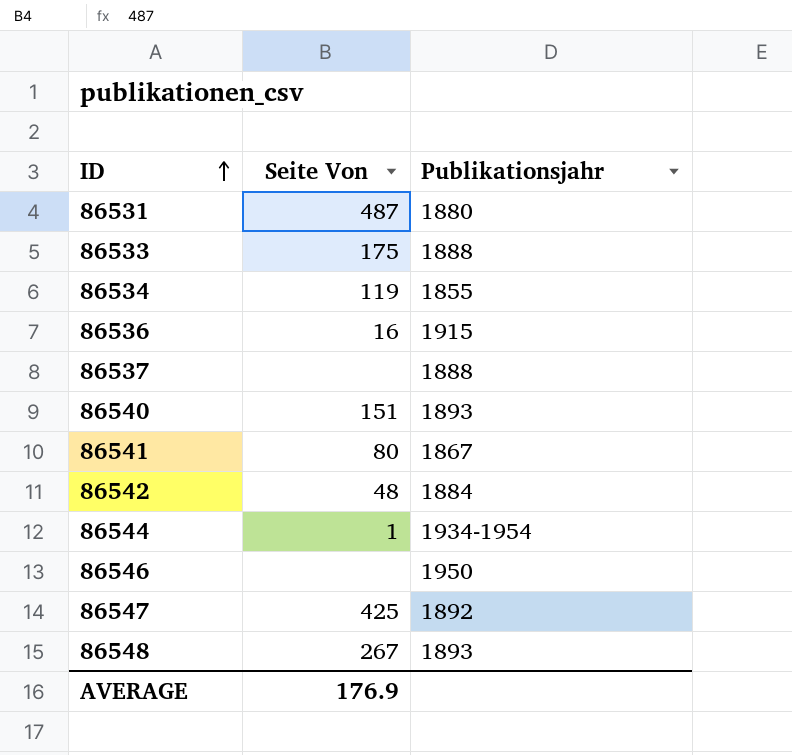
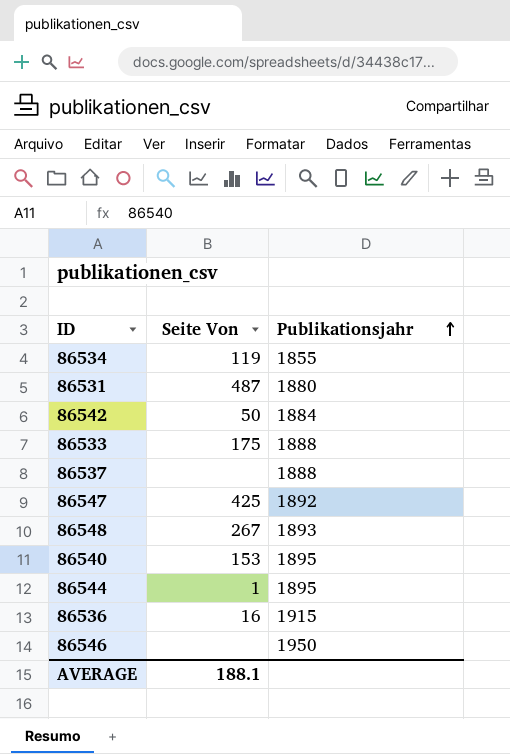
row order: ID ascending -> Publikationsjahr ascending
row 86541: 80 | 1867 -> none
86542 | Seite Von: 48 -> 50
86540 | Seite Von: 151 -> 153
86540 | Publikationsjahr: 1893 -> 1895
86544 | Publikationsjahr: 1934-1954 -> 1895
AVERAGE | Seite Von: 176.9 -> 188.1

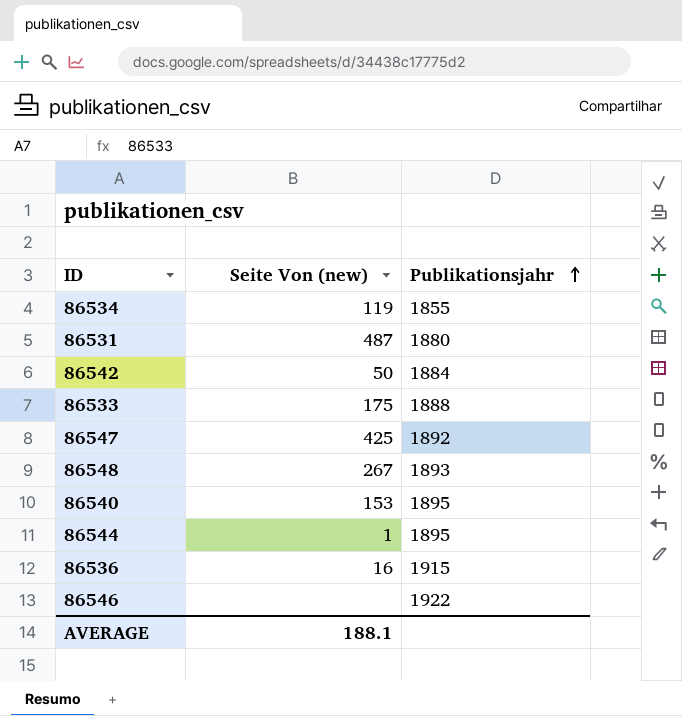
column name: Seite Von -> Seite Von (new)
row 86537: none | 1888 -> none
86546 | Publikationsjahr: 1950 -> 1922

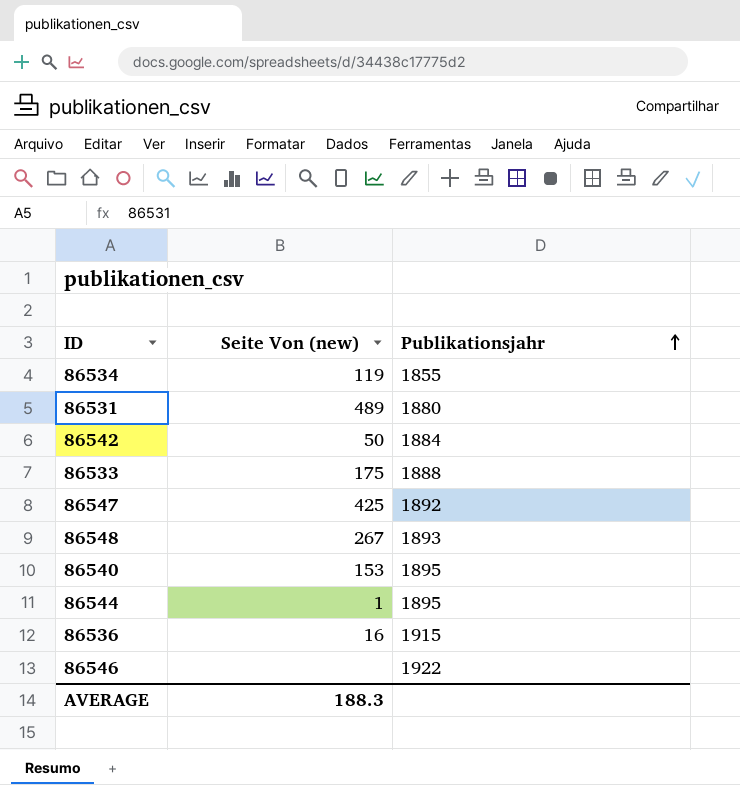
86531 | Seite Von (new): 487 -> 489
AVERAGE | Seite Von (new): 188.1 -> 188.3

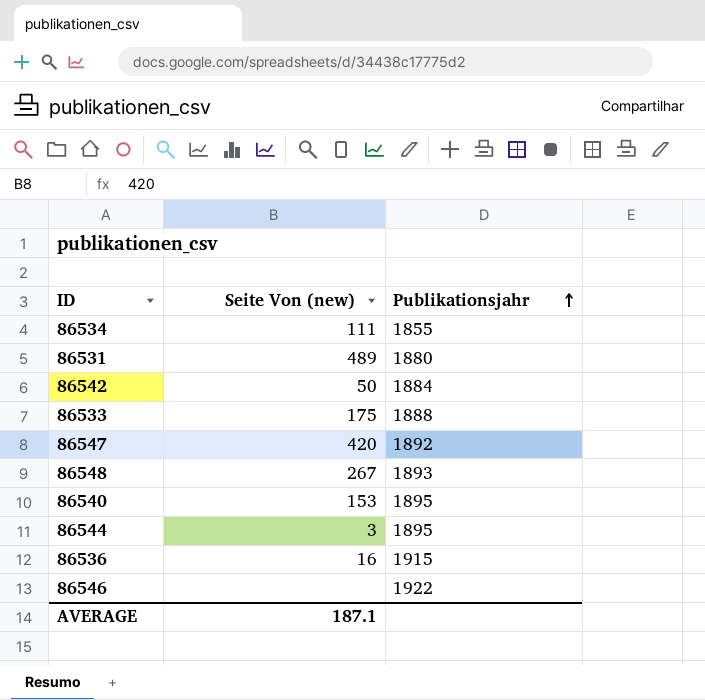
86534 | Seite Von (new): 119 -> 111
86547 | Seite Von (new): 425 -> 420
86544 | Seite Von (new): 1 -> 3
AVERAGE | Seite Von (new): 188.3 -> 187.1

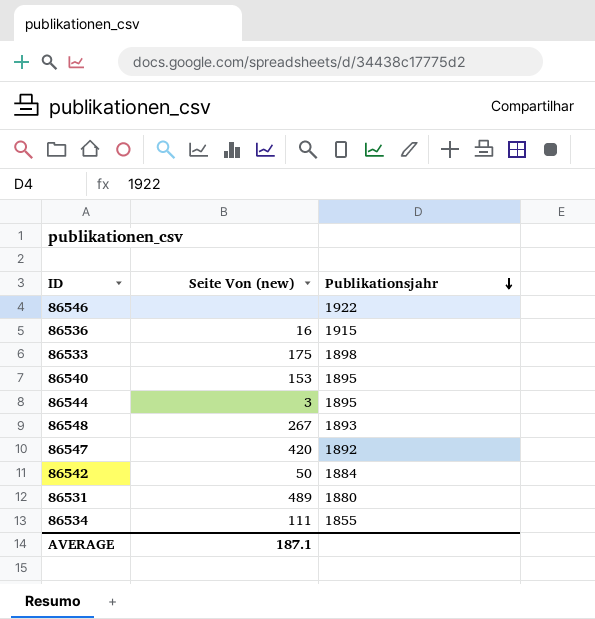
row order: Publikationsjahr ascending -> Publikationsjahr descending
86533 | Publikationsjahr: 1888 -> 1898

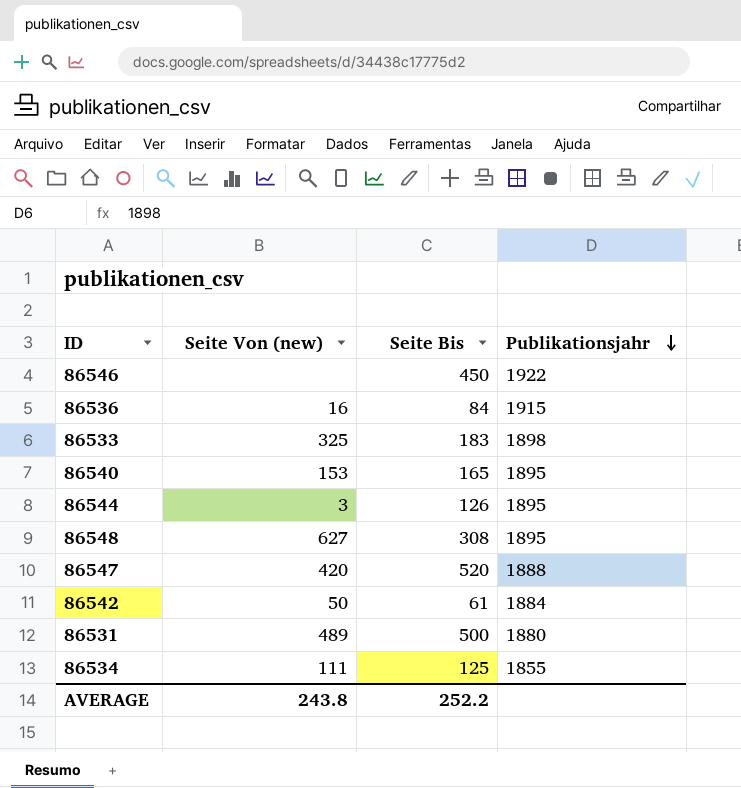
column Seite Bis | position: none -> 3
86533 | Seite Von (new): 175 -> 325
86548 | Seite Von (new): 267 -> 627
86548 | Publikationsjahr: 1893 -> 1895
86547 | Publikationsjahr: 1892 -> 1888
AVERAGE | Seite Von (new): 187.1 -> 243.8

